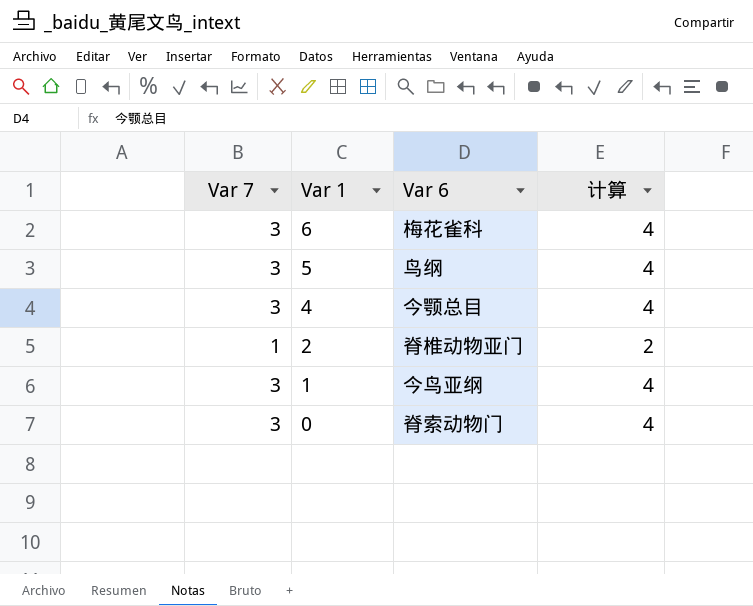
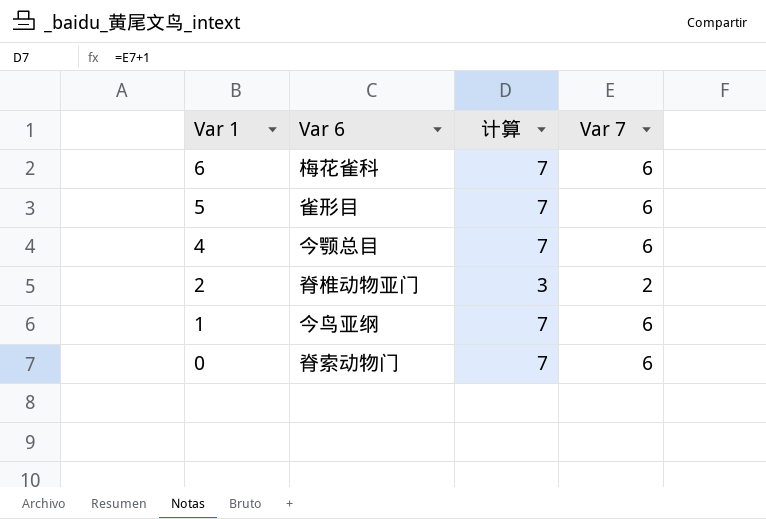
column Var 7 | position: 1 -> 4
6 | 计算: 4 -> 7
6 | Var 7: 3 -> 6
5 | Var 6: 鸟纲 -> 雀形目
5 | 计算: 4 -> 7
5 | Var 7: 3 -> 6
4 | 计算: 4 -> 7
4 | Var 7: 3 -> 6
2 | 计算: 2 -> 3
2 | Var 7: 1 -> 2
1 | 计算: 4 -> 7
1 | Var 7: 3 -> 6
0 | 计算: 4 -> 7
0 | Var 7: 3 -> 6

